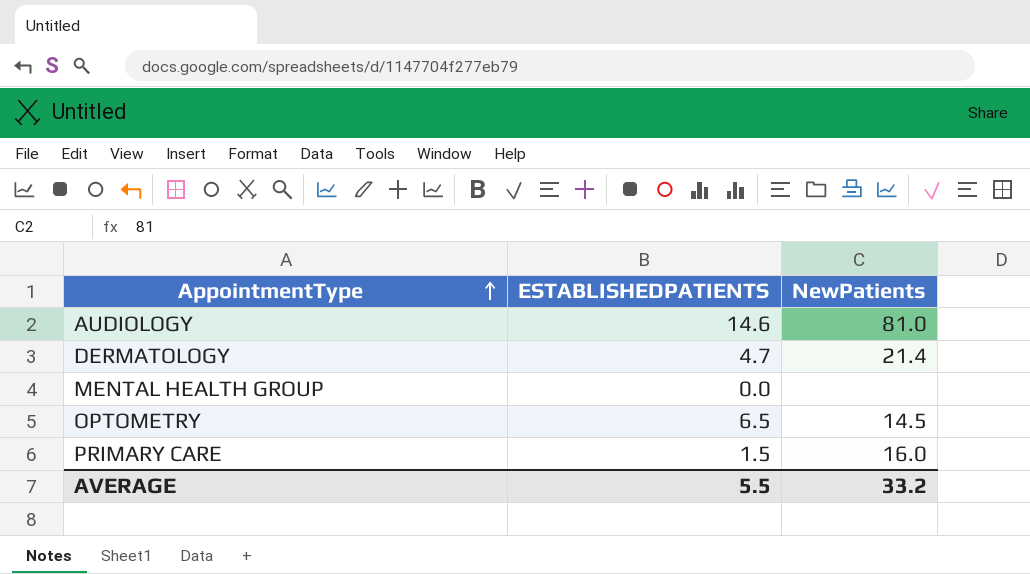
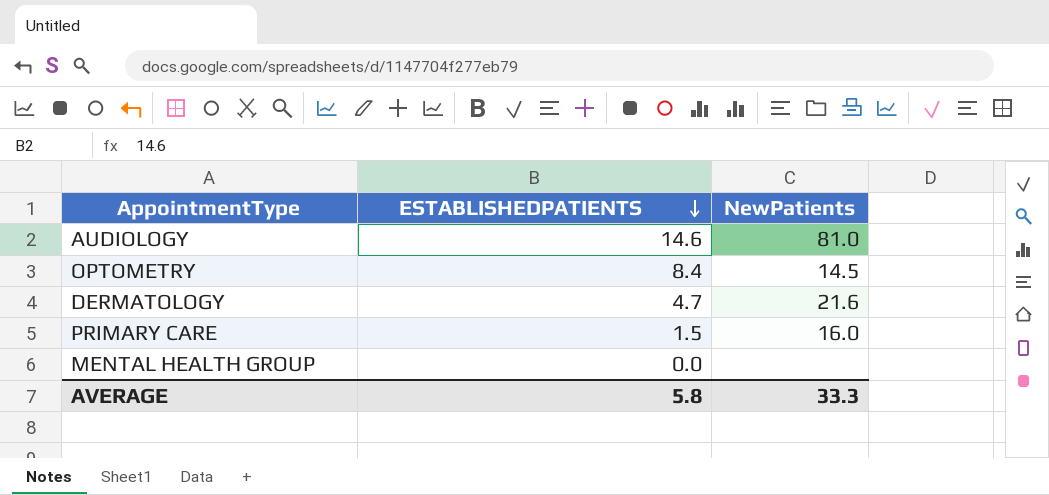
row order: AppointmentType ascending -> ESTABLISHEDPATIENTS descending
OPTOMETRY | ESTABLISHEDPATIENTS: 6.5 -> 8.4
DERMATOLOGY | NewPatients: 21.4 -> 21.6
AVERAGE | ESTABLISHEDPATIENTS: 5.5 -> 5.8
AVERAGE | NewPatients: 33.2 -> 33.3

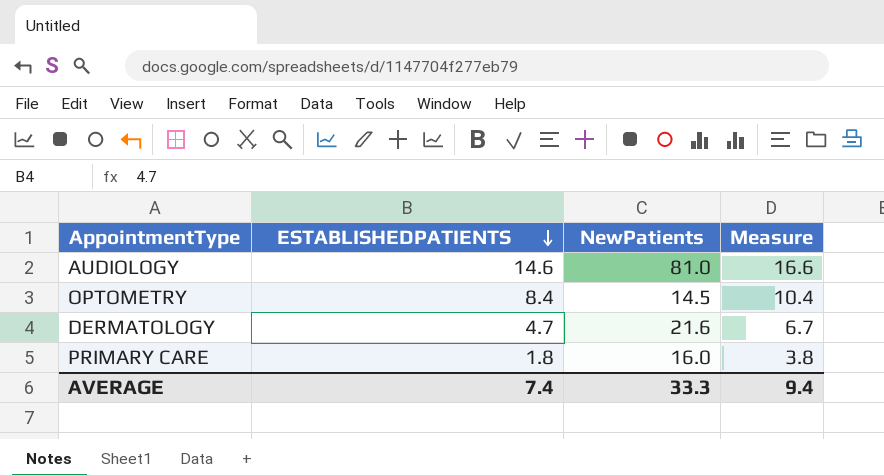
column Measure | formula: none -> [ESTABLISHEDPATIENTS] + 2
row MENTAL HEALTH GROUP: 0.0 | none -> none
PRIMARY CARE | ESTABLISHEDPATIENTS: 1.5 -> 1.8
AVERAGE | ESTABLISHEDPATIENTS: 5.8 -> 7.4

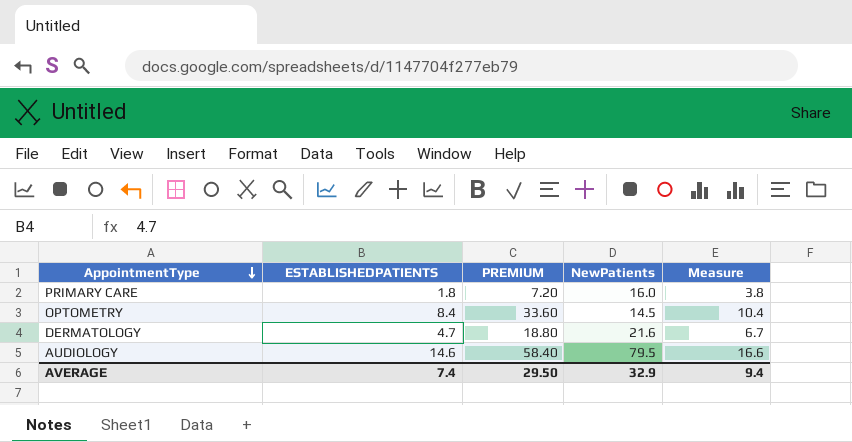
row order: ESTABLISHEDPATIENTS descending -> AppointmentType descending
column PREMIUM | formula: none -> [ESTABLISHEDPATIENTS] * 4
AUDIOLOGY | NewPatients: 81.0 -> 79.5
AVERAGE | NewPatients: 33.3 -> 32.9

